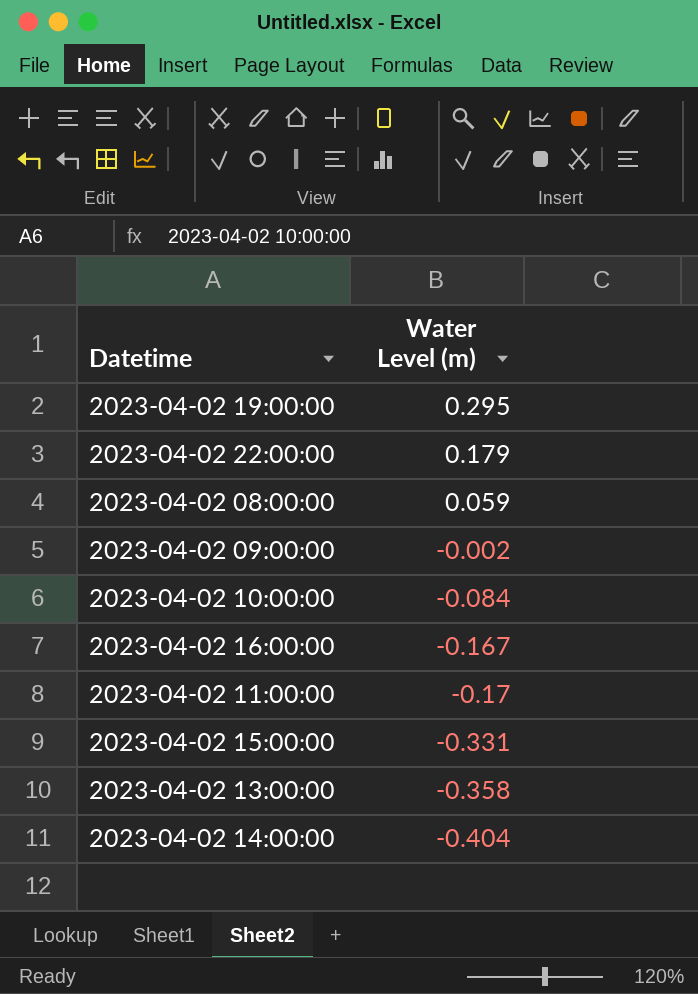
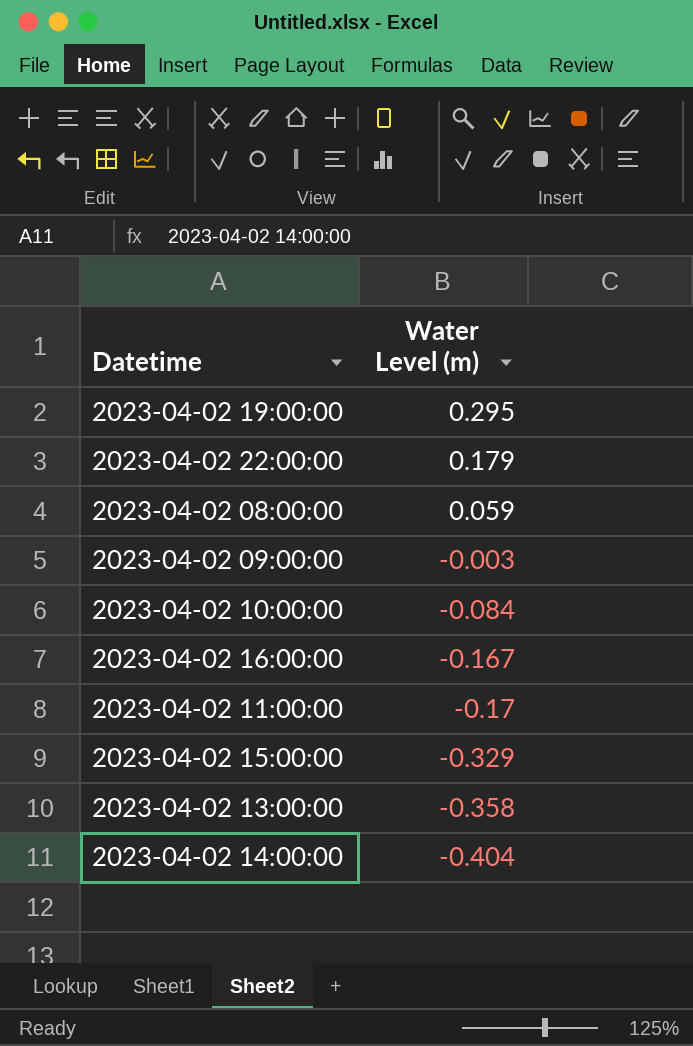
2023-04-02 09:00:00 | Water Level (m): -0.002 -> -0.003
2023-04-02 15:00:00 | Water Level (m): -0.331 -> -0.329

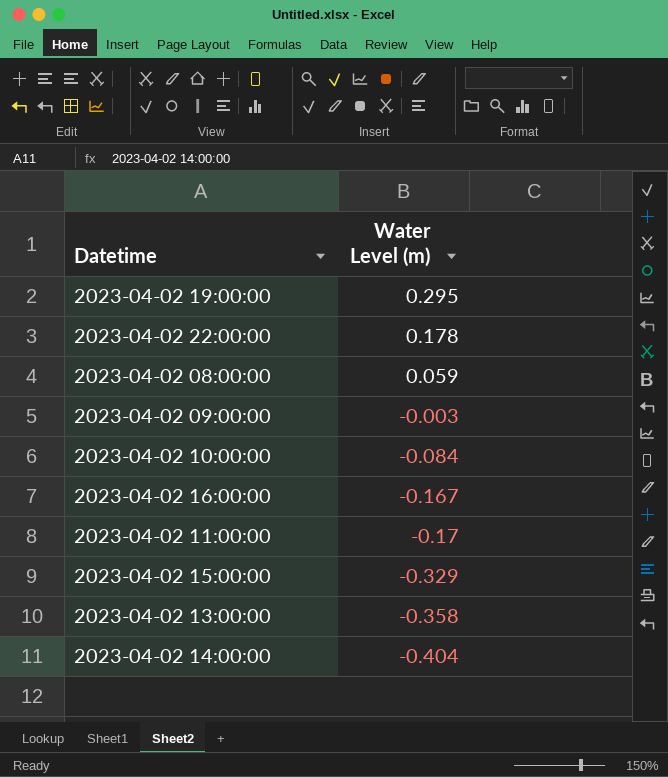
2023-04-02 22:00:00 | Water Level (m): 0.179 -> 0.178

